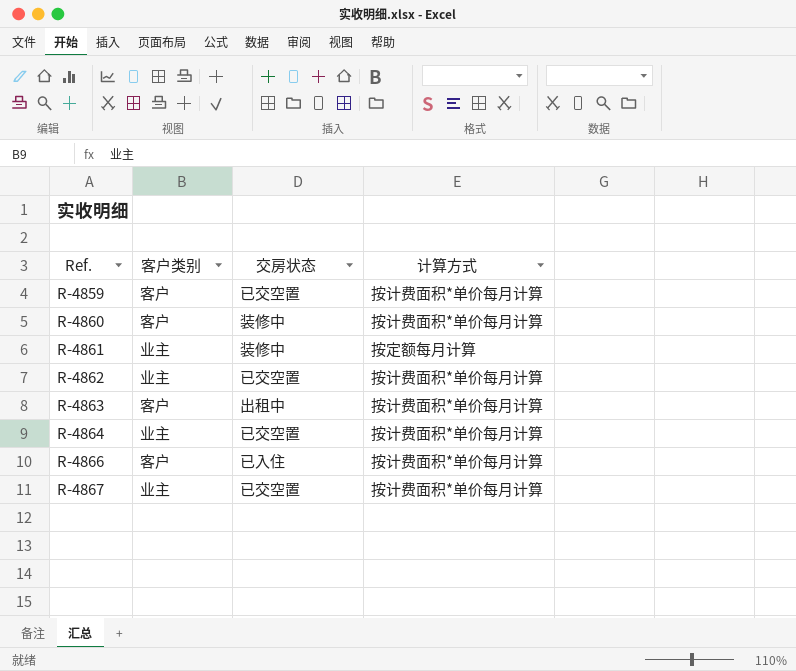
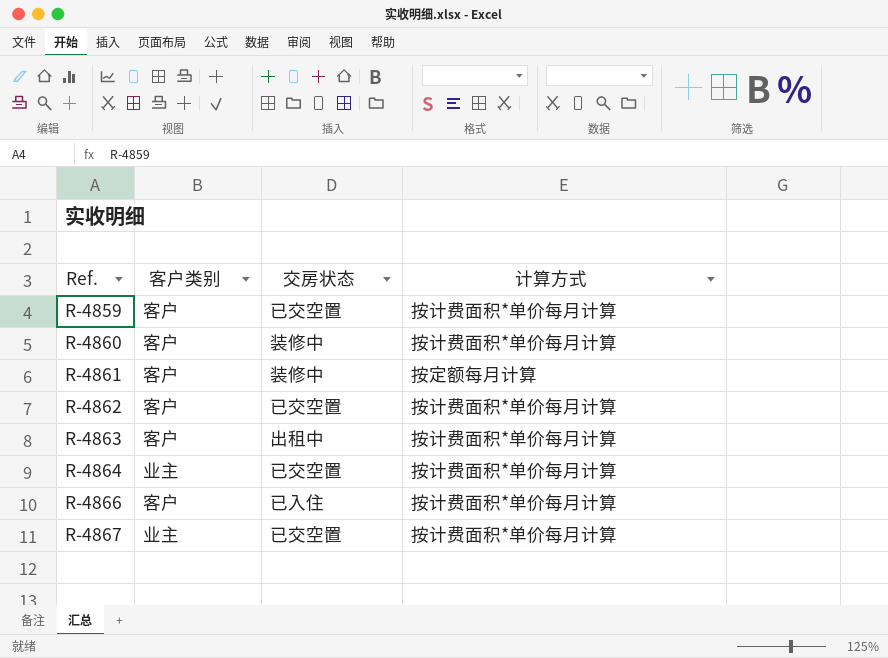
R-4861 | 客户类别: 业主 -> 客户
R-4862 | 客户类别: 业主 -> 客户

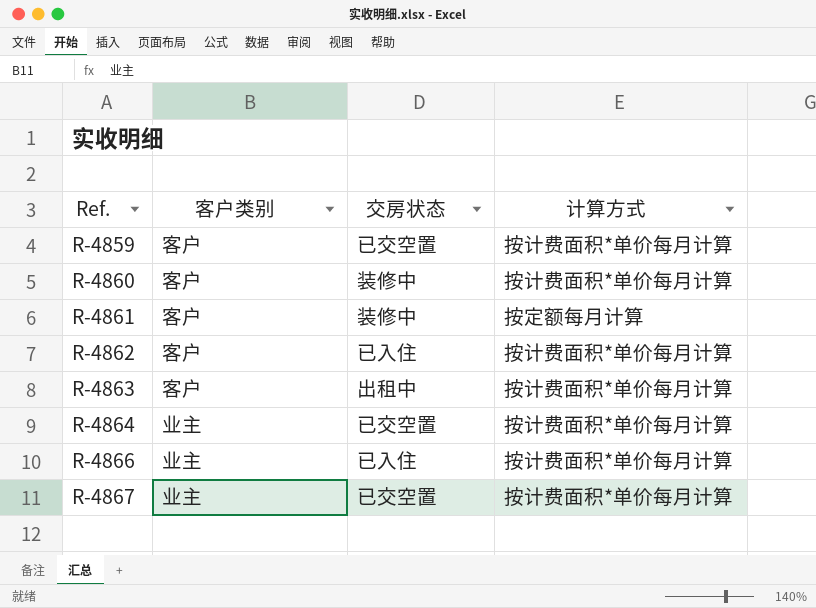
R-4862 | 交房状态: 已交空置 -> 已入住
R-4866 | 客户类别: 客户 -> 业主

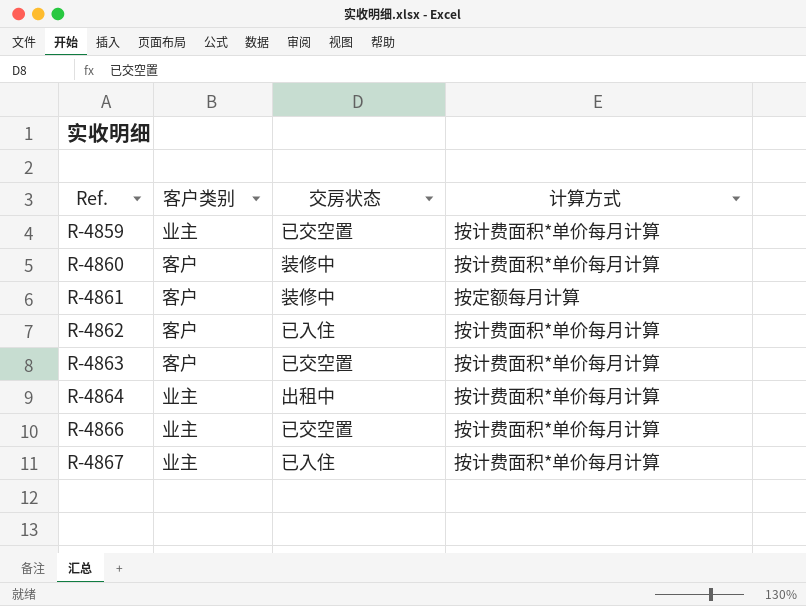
R-4859 | 客户类别: 客户 -> 业主
R-4863 | 交房状态: 出租中 -> 已交空置
R-4864 | 交房状态: 已交空置 -> 出租中
R-4866 | 交房状态: 已入住 -> 已交空置
R-4867 | 交房状态: 已交空置 -> 已入住

